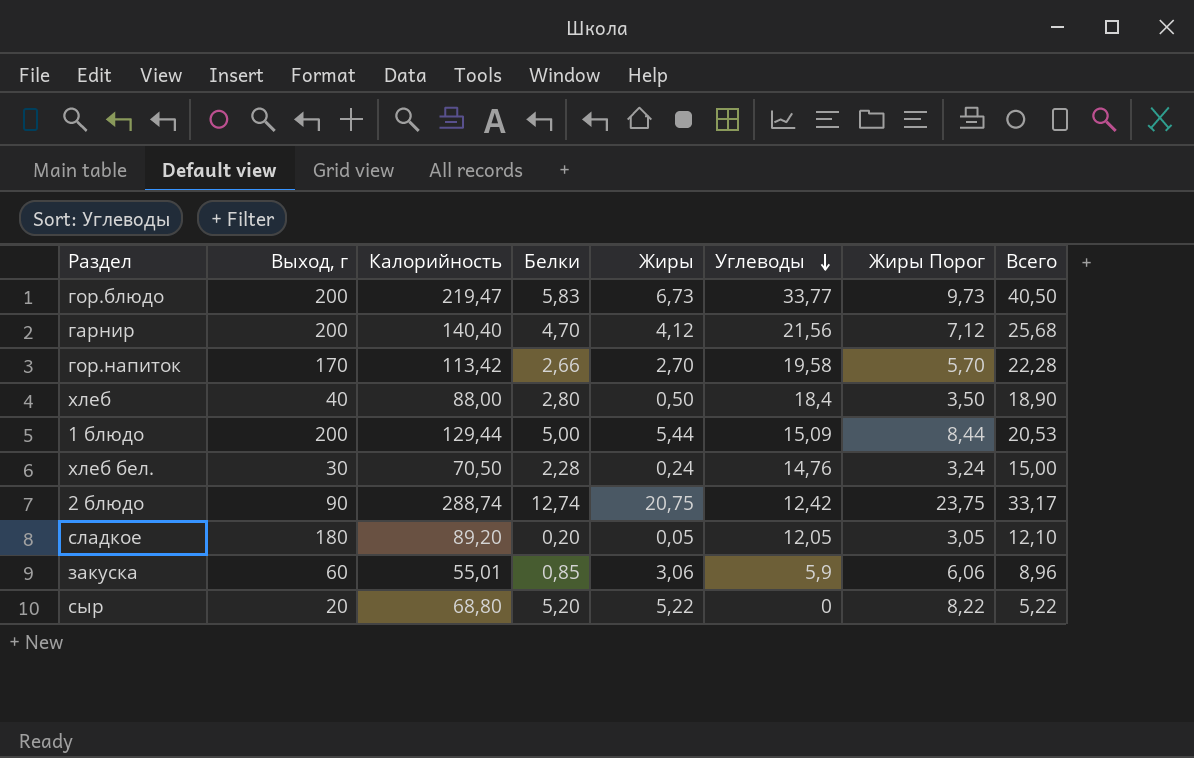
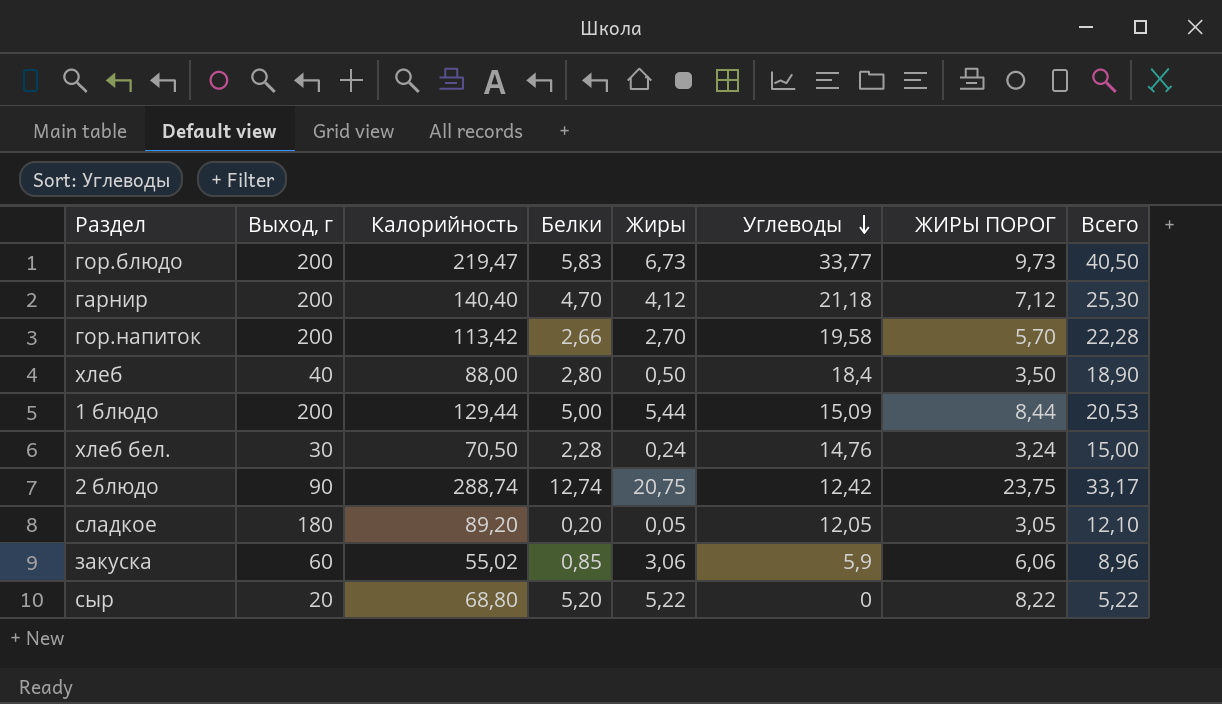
column name: Жиры Порог -> ЖИРЫ ПОРОГ
гарнир | Углеводы: 21,56 -> 21,18
гарнир | Всего: 25,68 -> 25,30
гор.напиток | Выход, г: 170 -> 200
закуска | Калорийность: 55,01 -> 55,02

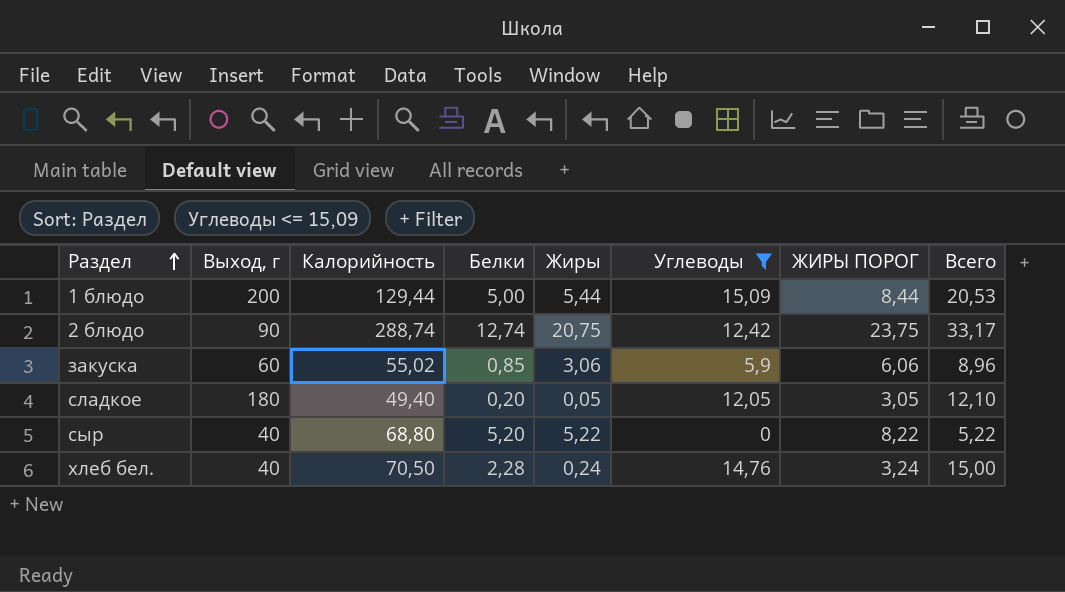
filter: none -> Углеводы <= 15,09
row order: Углеводы descending -> Раздел ascending
сладкое | Калорийность: 89,20 -> 49,40
сыр | Выход, г: 20 -> 40
хлеб бел. | Выход, г: 30 -> 40

